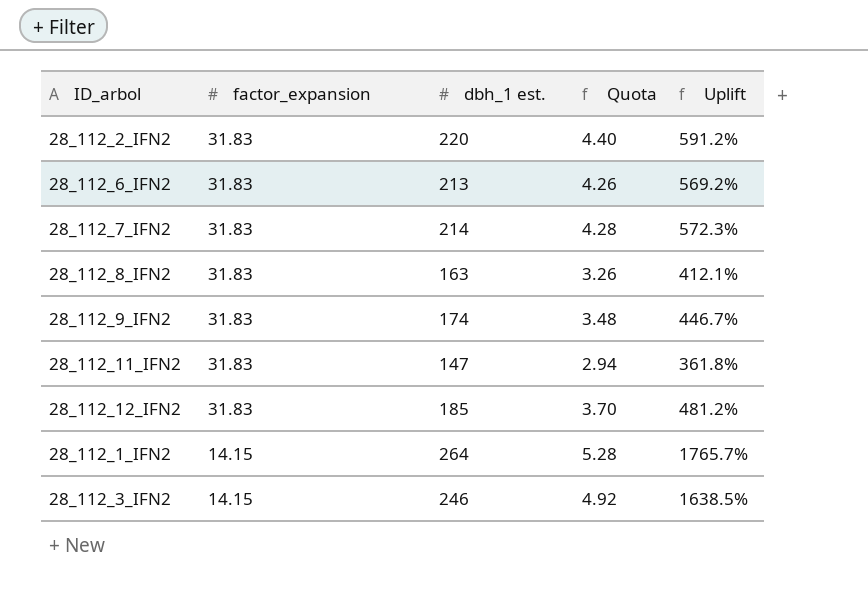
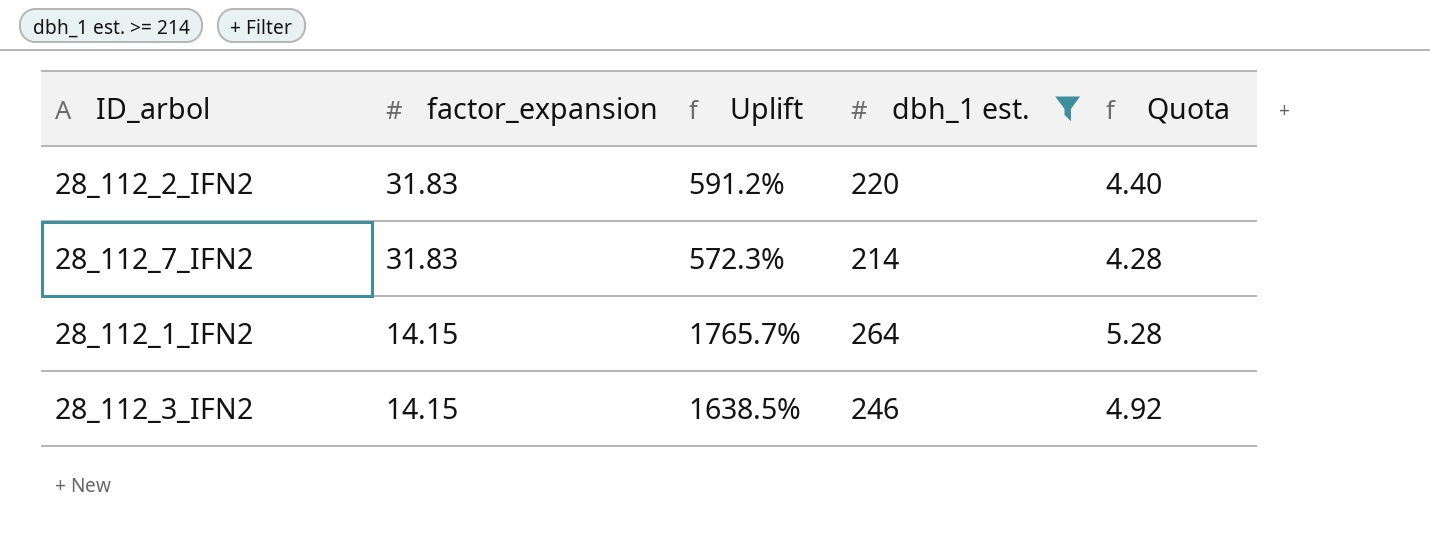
filter: none -> dbh_1 est. >= 214
column Uplift | position: 5 -> 3

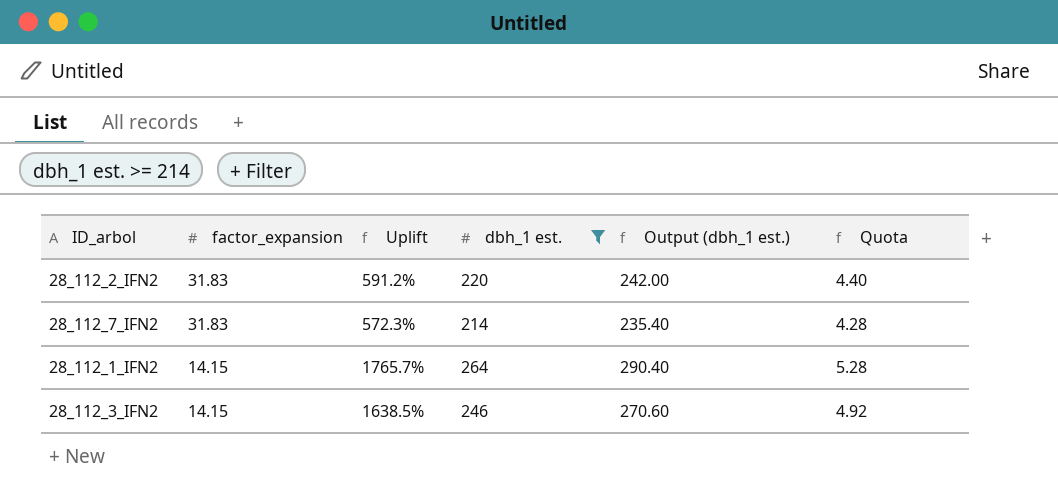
column Output (dbh_1 est.) | formula: none -> [dbh_1 est.] * 1.1

